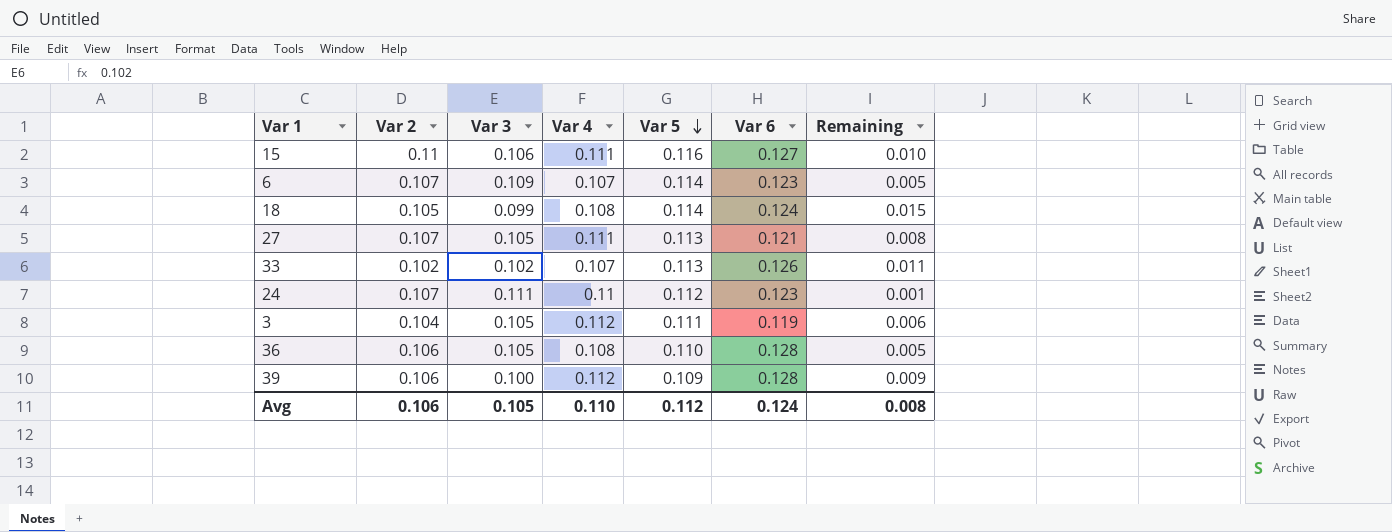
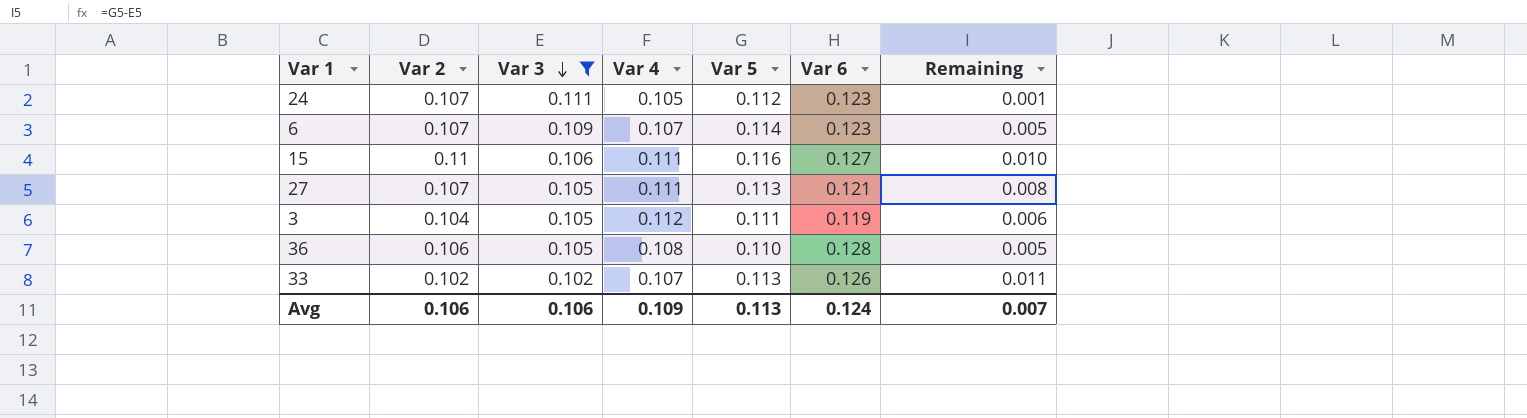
filter: none -> Var 3 >= 0.102
row order: Var 5 descending -> Var 3 descending
24 | Var 4: 0.11 -> 0.105
Avg | Var 3: 0.105 -> 0.106
Avg | Var 4: 0.110 -> 0.109
Avg | Var 5: 0.112 -> 0.113
Avg | Remaining: 0.008 -> 0.007

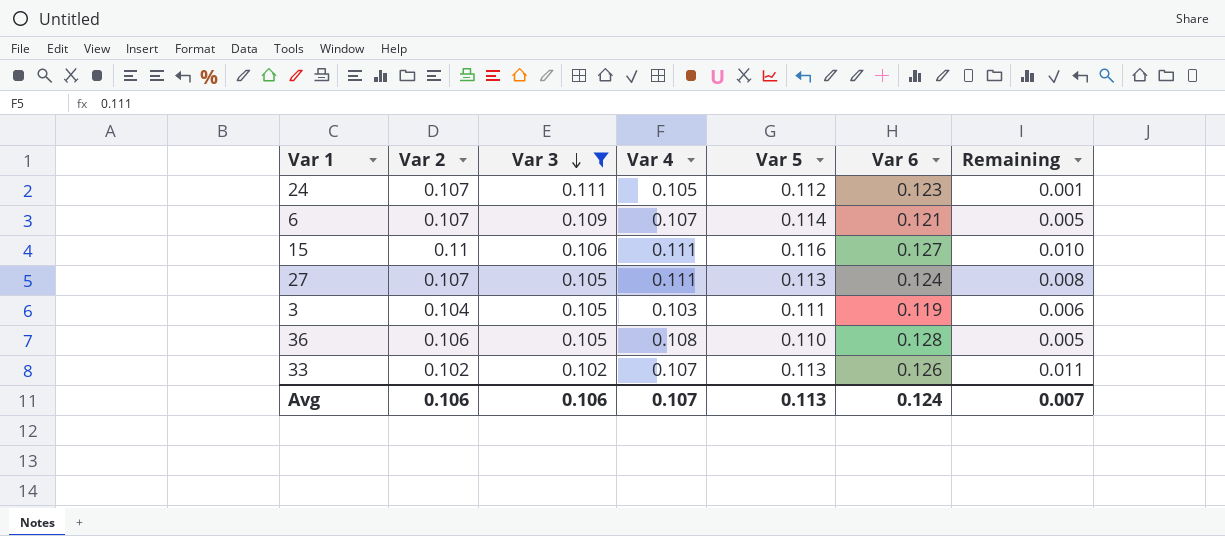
6 | Var 6: 0.123 -> 0.121
27 | Var 6: 0.121 -> 0.124
3 | Var 4: 0.112 -> 0.103
Avg | Var 4: 0.109 -> 0.107

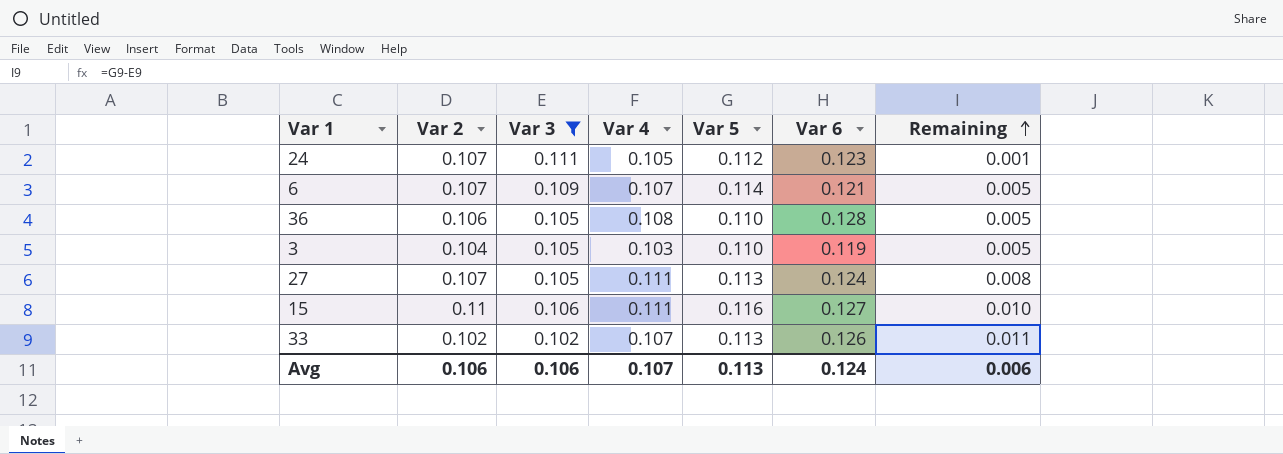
row order: Var 3 descending -> Remaining ascending
3 | Var 5: 0.111 -> 0.110
3 | Remaining: 0.006 -> 0.005
Avg | Remaining: 0.007 -> 0.006

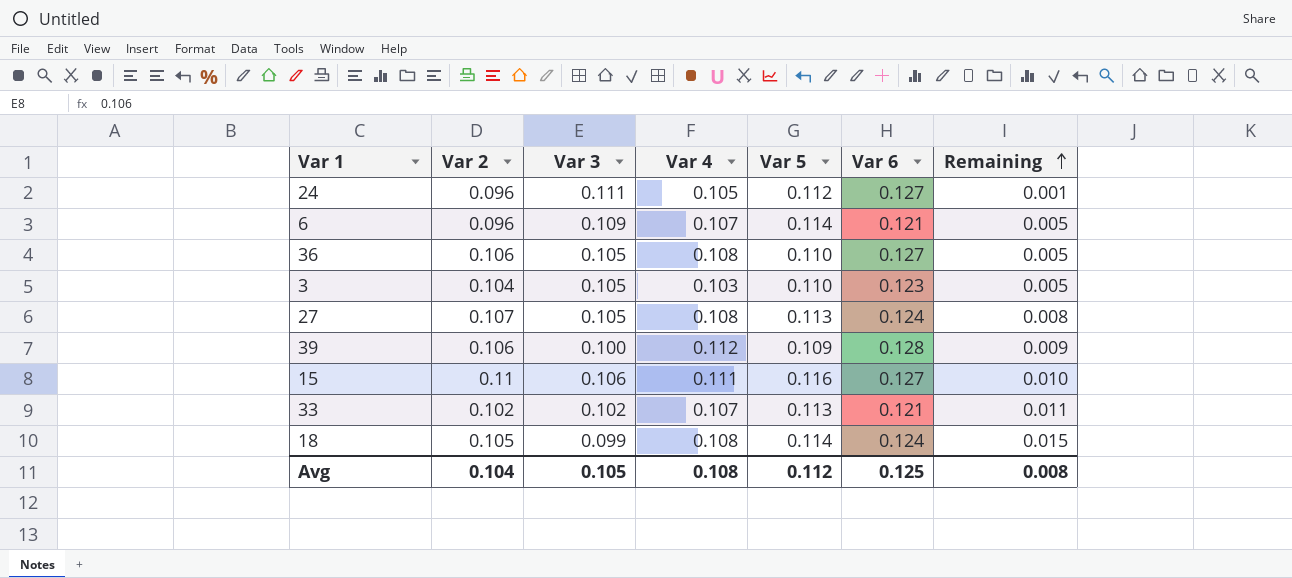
filter: Var 3 >= 0.102 -> none
24 | Var 2: 0.107 -> 0.096
24 | Var 6: 0.123 -> 0.127
6 | Var 2: 0.107 -> 0.096
36 | Var 6: 0.128 -> 0.127
3 | Var 6: 0.119 -> 0.123
27 | Var 4: 0.111 -> 0.108
33 | Var 6: 0.126 -> 0.121
Avg | Var 2: 0.106 -> 0.104
Avg | Var 3: 0.106 -> 0.105
Avg | Var 4: 0.107 -> 0.108
Avg | Var 5: 0.113 -> 0.112
Avg | Var 6: 0.124 -> 0.125
Avg | Remaining: 0.006 -> 0.008

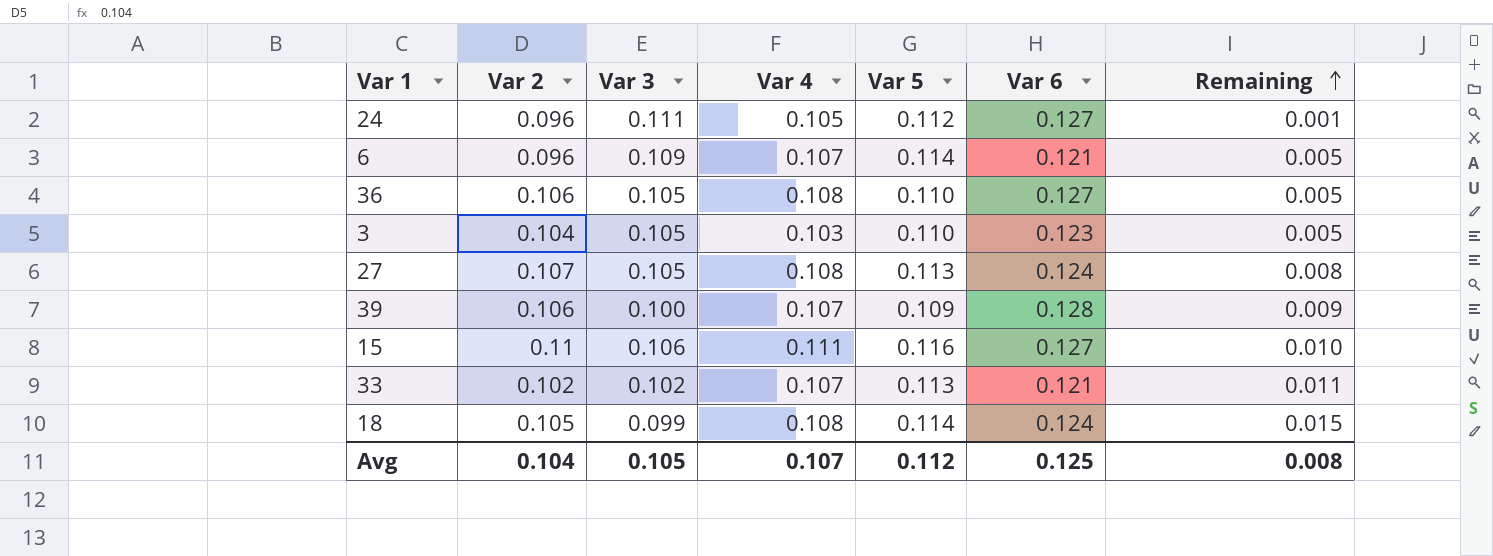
39 | Var 4: 0.112 -> 0.107
Avg | Var 4: 0.108 -> 0.107

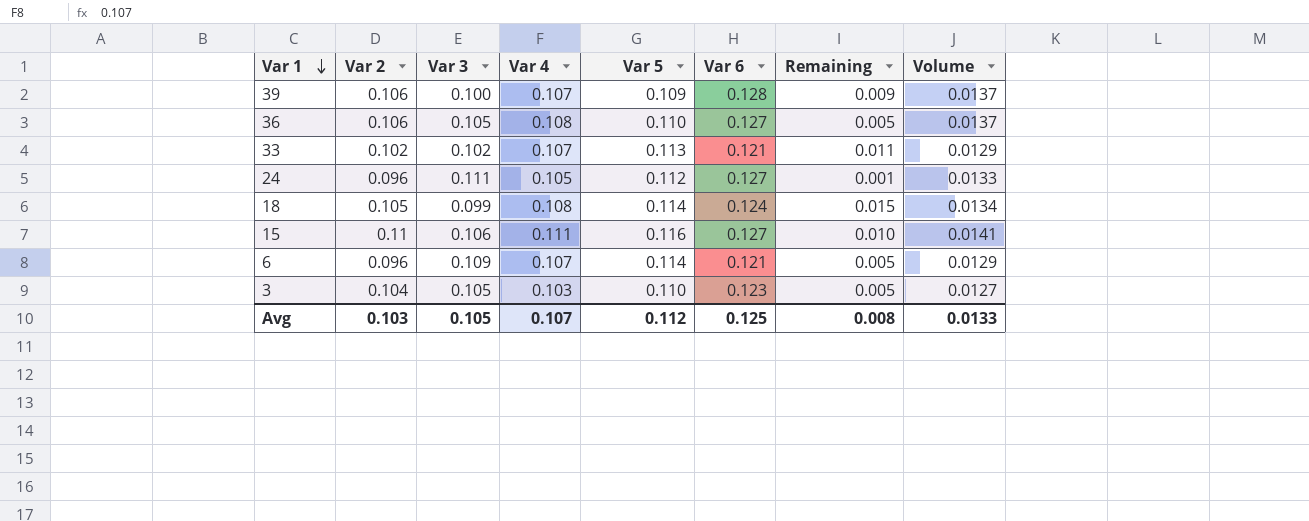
row order: Remaining ascending -> Var 1 descending
column Volume | formula: none -> [Var 4] * [Var 6]
row 27: 0.107 | 0.105 | 0.108 | 0.113 | 0.124 | 0.008 -> none
Avg | Var 2: 0.104 -> 0.103

